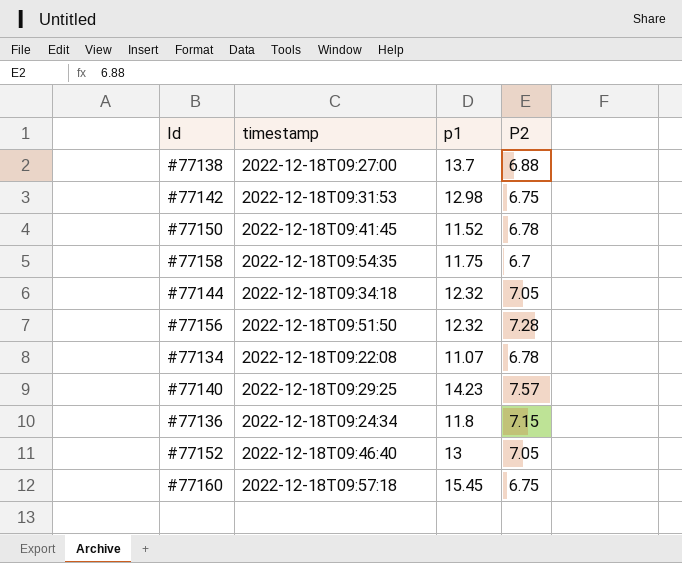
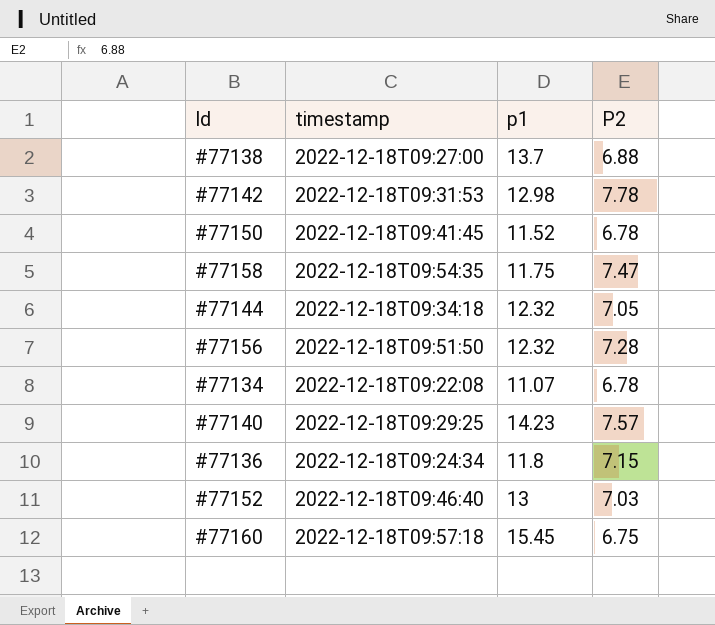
#77142 | P2: 6.75 -> 7.78
#77158 | P2: 6.7 -> 7.47
#77152 | P2: 7.05 -> 7.03

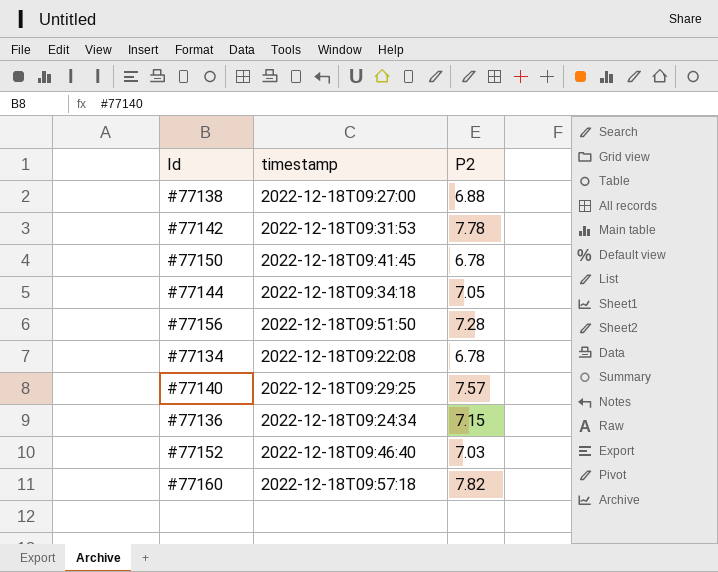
column p1 | position: 3 -> none
row #77158: 2022-12-18T09:54:35 | 11.75 | 7.47 -> none
#77160 | P2: 6.75 -> 7.82

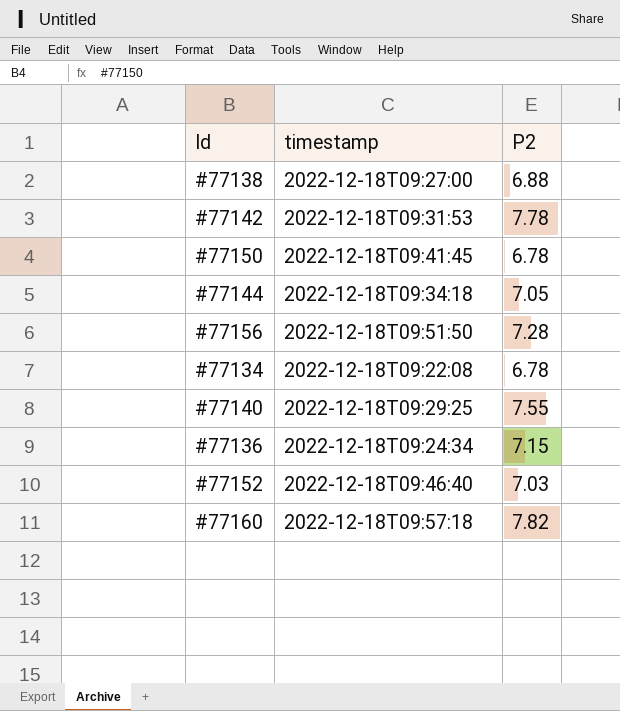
#77140 | P2: 7.57 -> 7.55

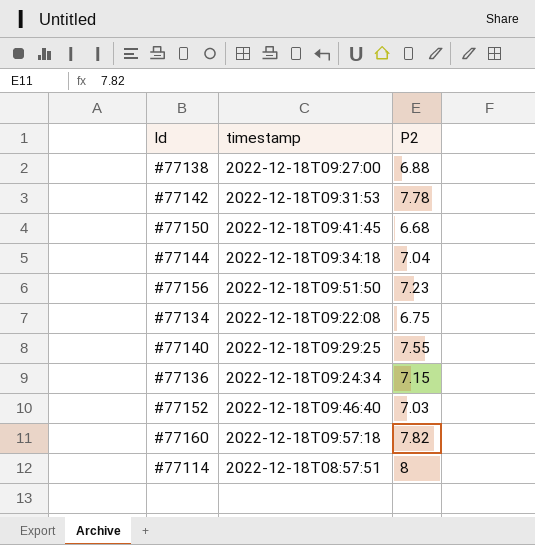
#77150 | P2: 6.78 -> 6.68
#77144 | P2: 7.05 -> 7.04
#77156 | P2: 7.28 -> 7.23
#77134 | P2: 6.78 -> 6.75
row #77114: none -> 2022-12-18T08:57:51 | 8

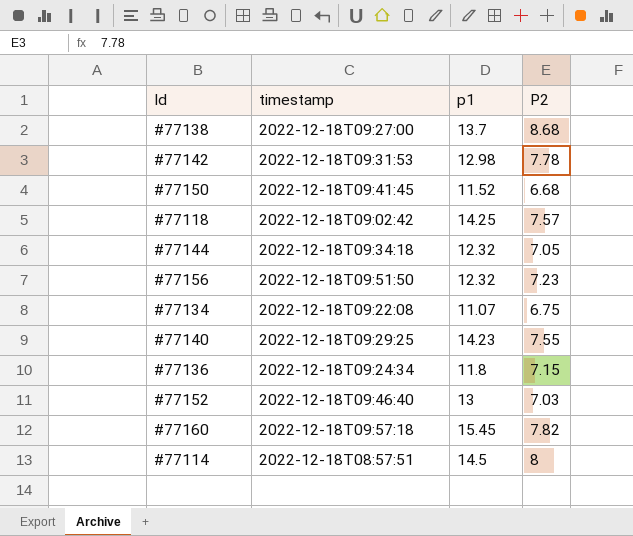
column p1 | position: none -> 3
#77138 | P2: 6.88 -> 8.68
row #77118: none -> 2022-12-18T09:02:42 | 14.25 | 7.57
#77144 | P2: 7.04 -> 7.05

